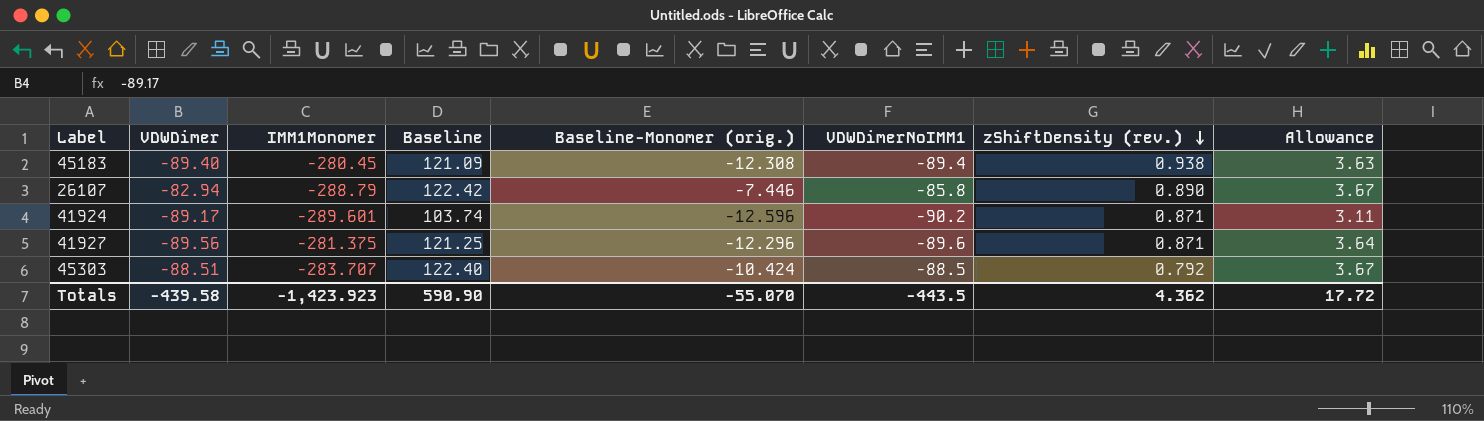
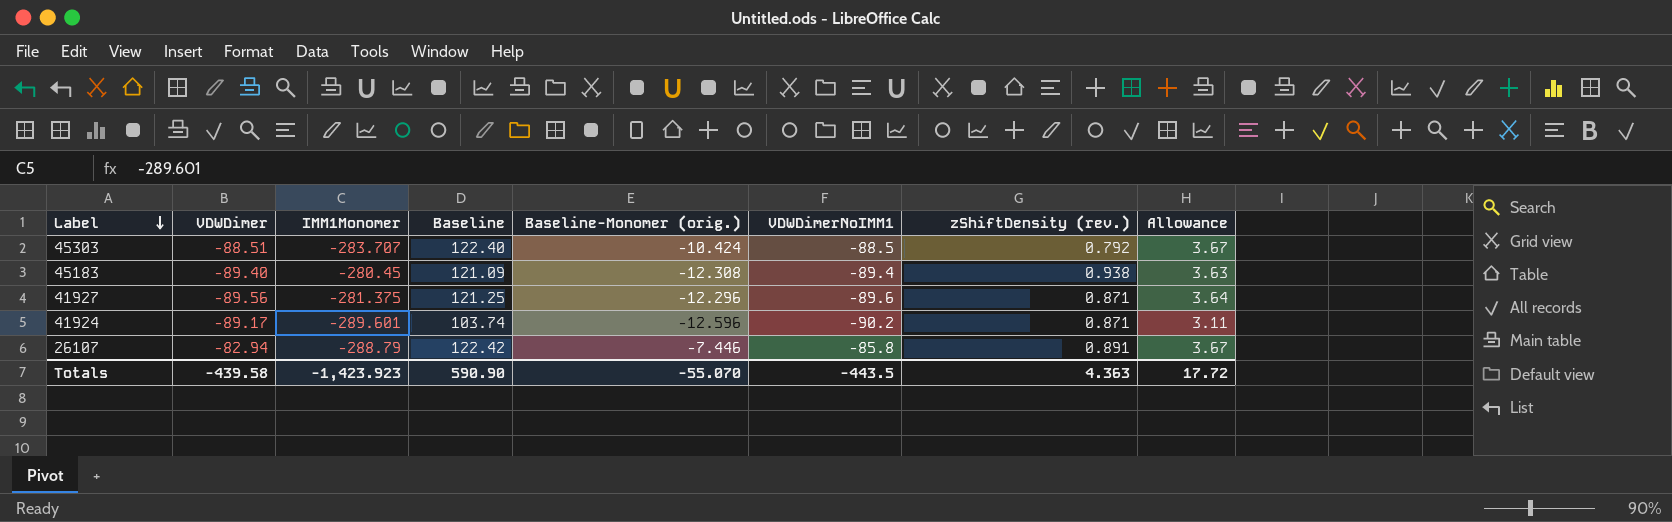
row order: zShiftDensity (rev.) descending -> Label descending
26107 | zShiftDensity (rev.): 0.890 -> 0.891
Totals | zShiftDensity (rev.): 4.362 -> 4.363

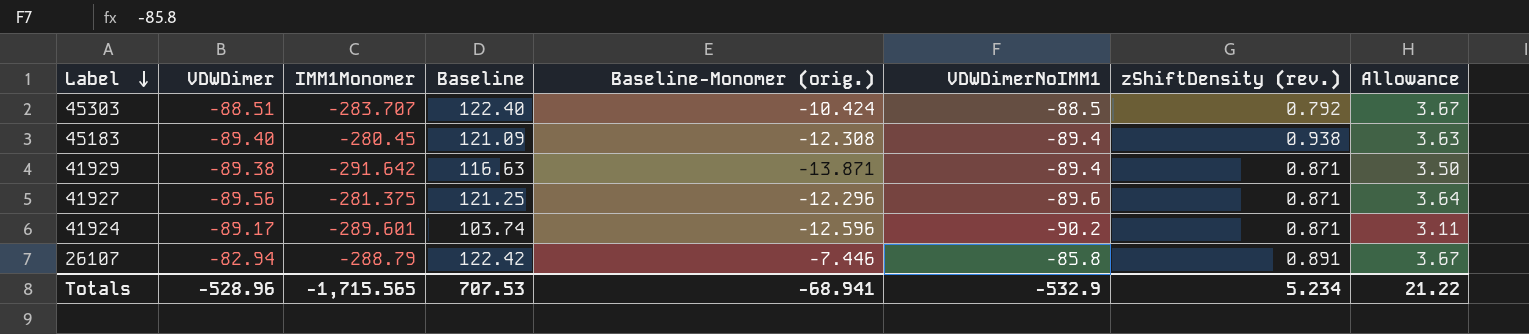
row 41929: none -> -89.38 | -291.642 | 116.63 | -13.871 | -89.4 | 0.871 | 3.50
Totals | VDWDimer: -439.58 -> -528.96
Totals | IMM1Monomer: -1,423.923 -> -1,715.565
Totals | Baseline: 590.90 -> 707.53
Totals | Baseline-Monomer (orig.): -55.070 -> -68.941
Totals | VDWDimerNoIMM1: -443.5 -> -532.9
Totals | zShiftDensity (rev.): 4.363 -> 5.234
Totals | Allowance: 17.72 -> 21.22

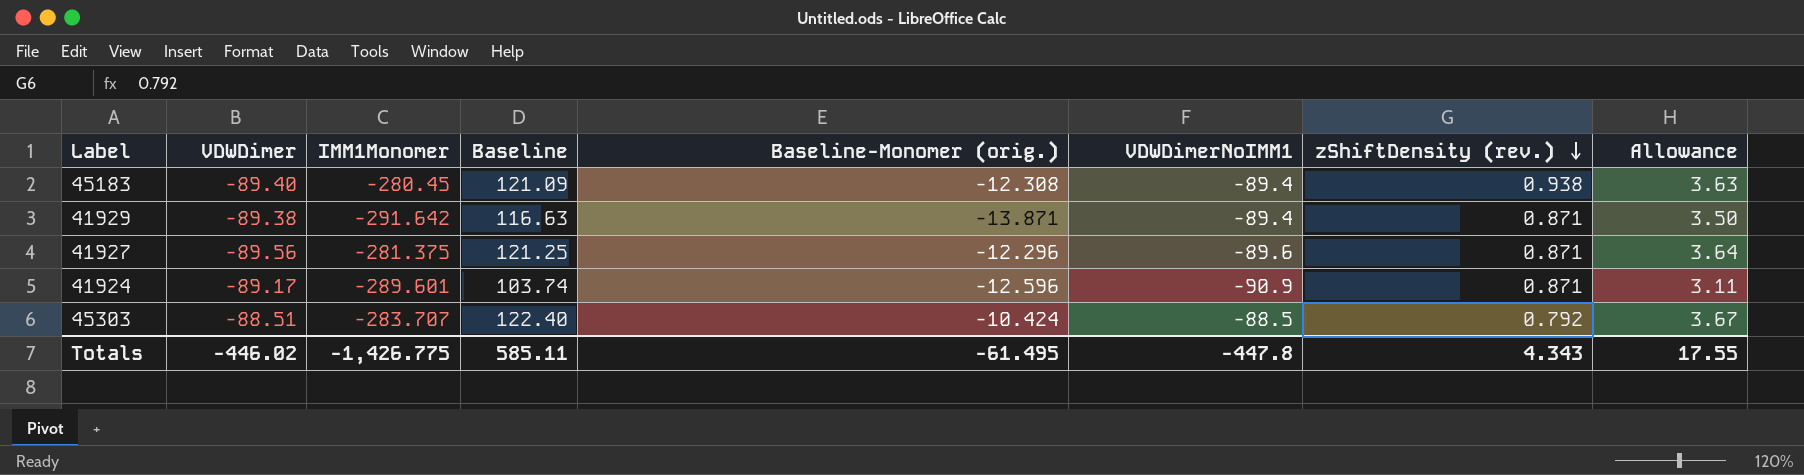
row order: Label descending -> zShiftDensity (rev.) descending
row 26107: -82.94 | -288.79 | 122.42 | -7.446 | -85.8 | 0.891 | 3.67 -> none
41924 | VDWDimerNoIMM1: -90.2 -> -90.9
Totals | VDWDimer: -528.96 -> -446.02
Totals | IMM1Monomer: -1,715.565 -> -1,426.775
Totals | Baseline: 707.53 -> 585.11
Totals | Baseline-Monomer (orig.): -68.941 -> -61.495
Totals | VDWDimerNoIMM1: -532.9 -> -447.8
Totals | zShiftDensity (rev.): 5.234 -> 4.343
Totals | Allowance: 21.22 -> 17.55

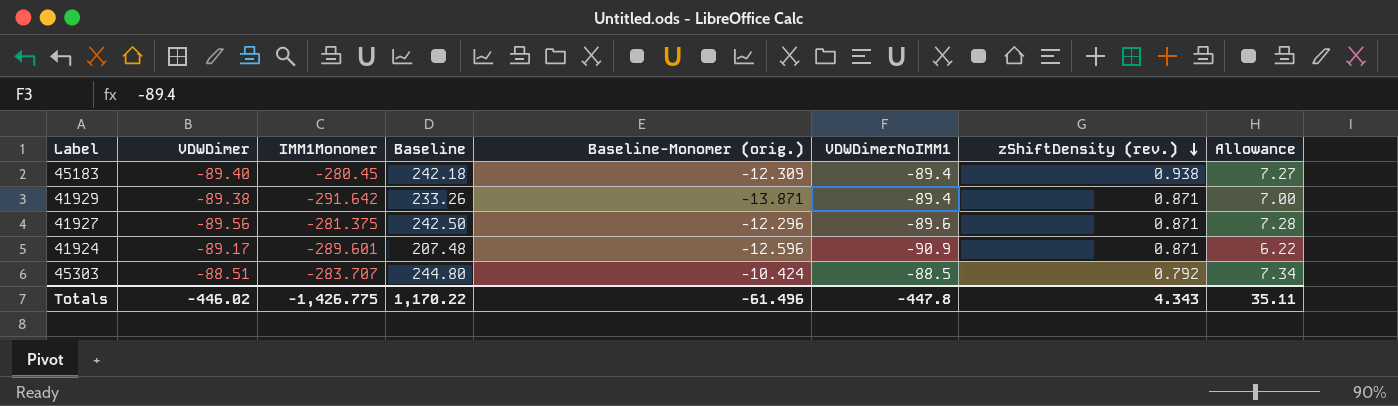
45183 | Baseline: 121.09 -> 242.18
45183 | Baseline-Monomer (orig.): -12.308 -> -12.309
45183 | Allowance: 3.63 -> 7.27
41929 | Baseline: 116.63 -> 233.26
41929 | Allowance: 3.50 -> 7.00
41927 | Baseline: 121.25 -> 242.50
41927 | Allowance: 3.64 -> 7.28
41924 | Baseline: 103.74 -> 207.48
41924 | Allowance: 3.11 -> 6.22
45303 | Baseline: 122.40 -> 244.80
45303 | Allowance: 3.67 -> 7.34
Totals | Baseline: 585.11 -> 1,170.22
Totals | Baseline-Monomer (orig.): -61.495 -> -61.496
Totals | Allowance: 17.55 -> 35.11

